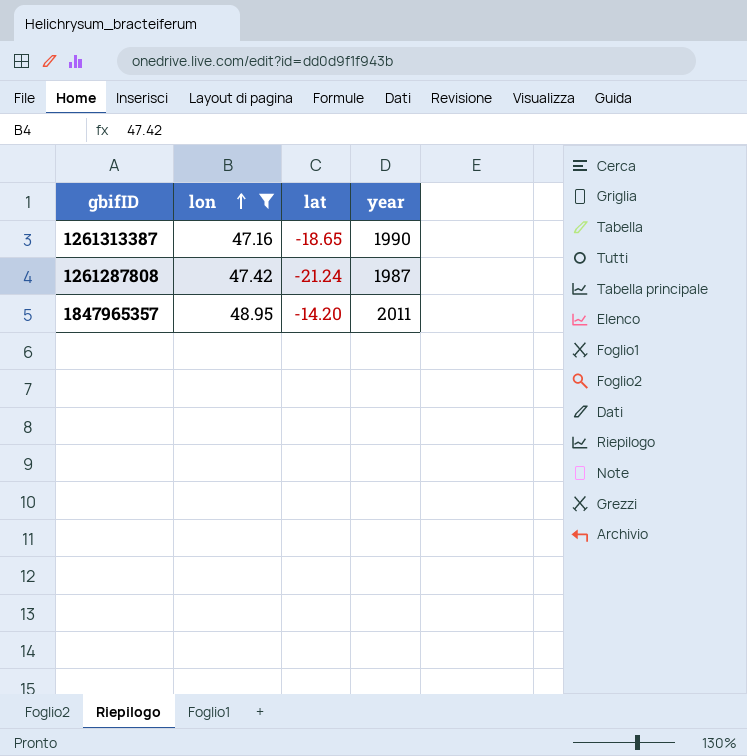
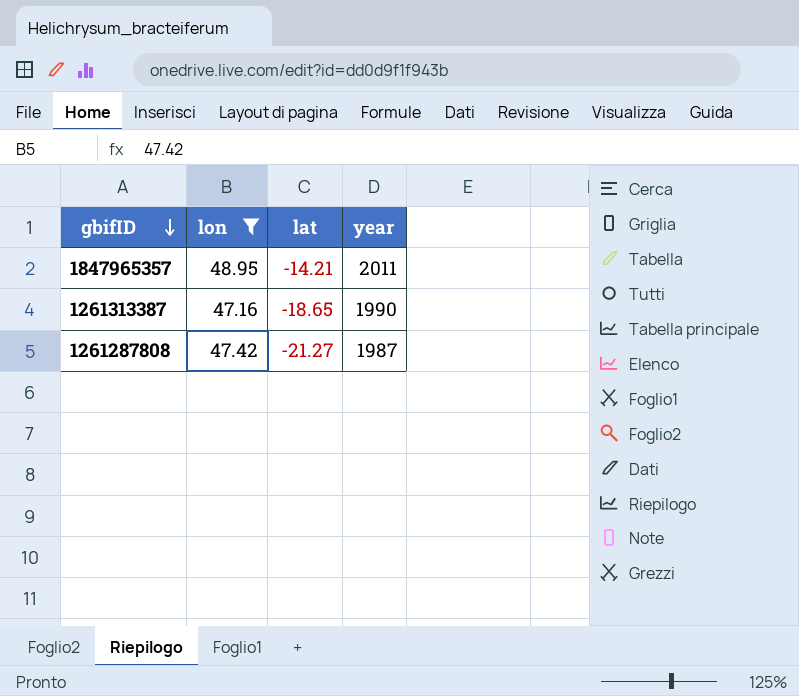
row order: lon ascending -> gbifID descending
1847965357 | lat: -14.20 -> -14.21
1261287808 | lat: -21.24 -> -21.27

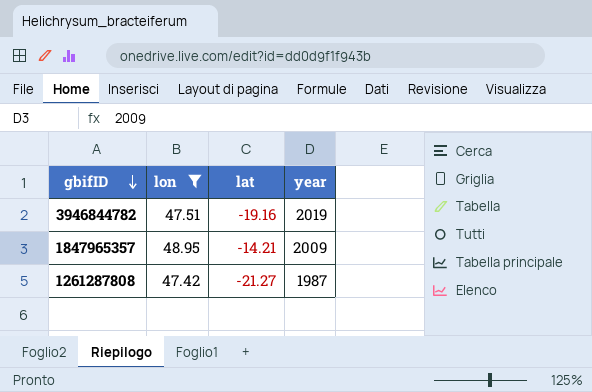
row 1261313387: 47.16 | -18.65 | 1990 -> none
row 3946844782: none -> 47.51 | -19.16 | 2019
1847965357 | year: 2011 -> 2009

